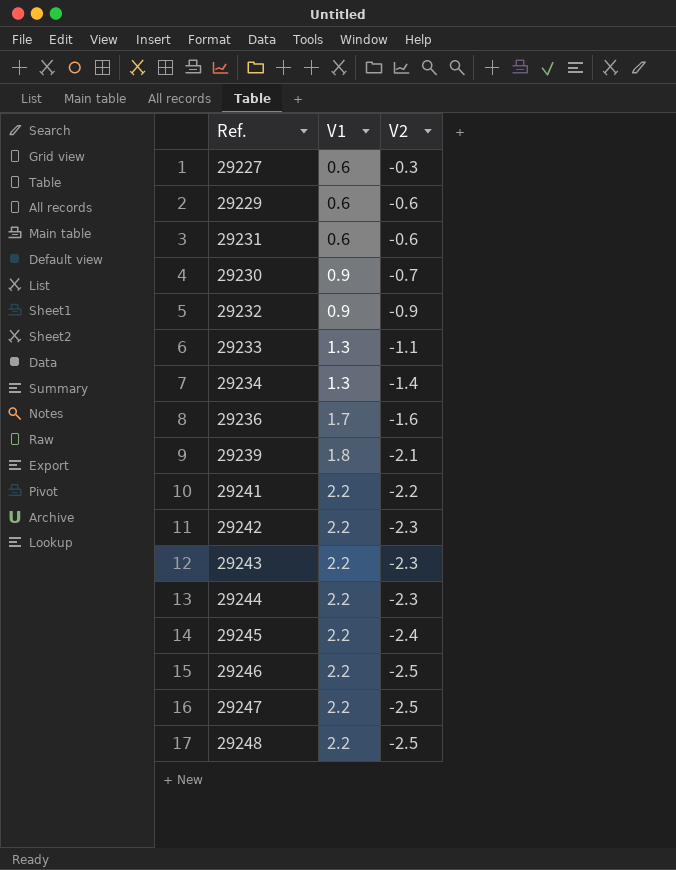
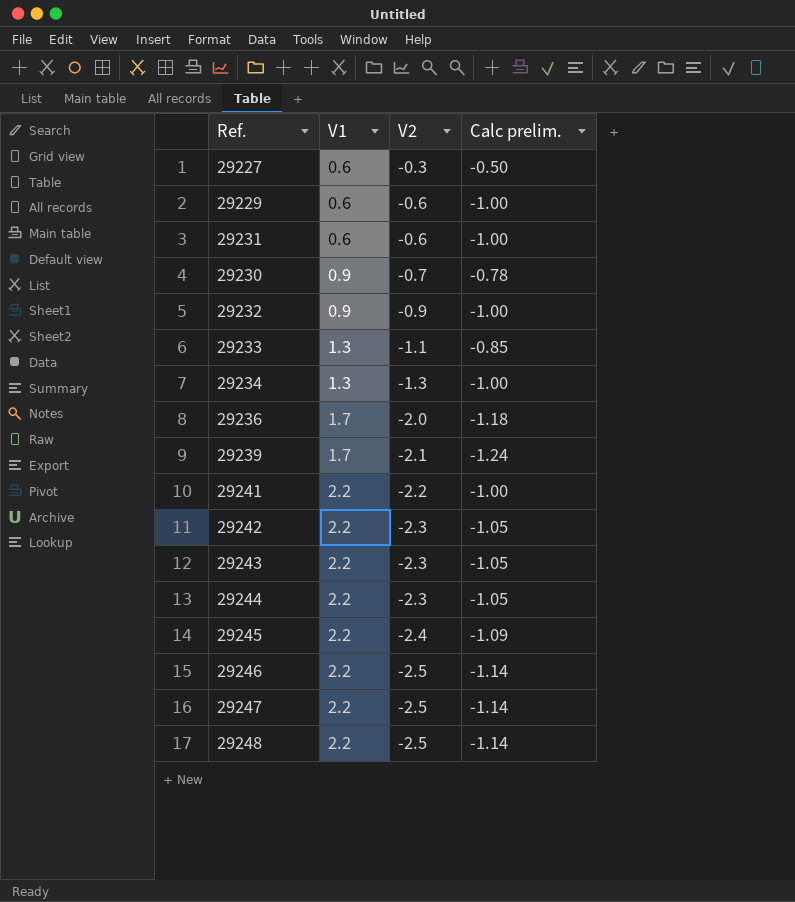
column Calc prelim. | formula: none -> [V2] / [V1]
29234 | V2: -1.4 -> -1.3
29236 | V2: -1.6 -> -2.0
29239 | V1: 1.8 -> 1.7

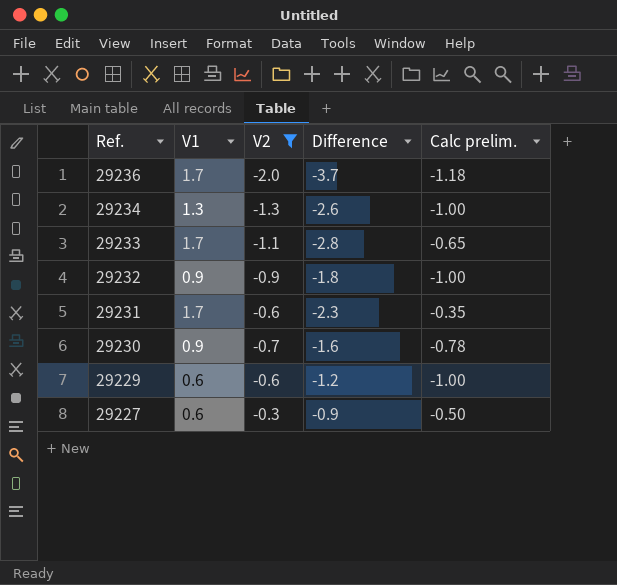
filter: none -> V2 >= -2.0
row order: V1 ascending -> Ref. descending
column Difference | formula: none -> [V2] - [V1]
29233 | V1: 1.3 -> 1.7
29233 | Calc prelim.: -0.85 -> -0.65
29231 | V1: 0.6 -> 1.7
29231 | Calc prelim.: -1.00 -> -0.35

